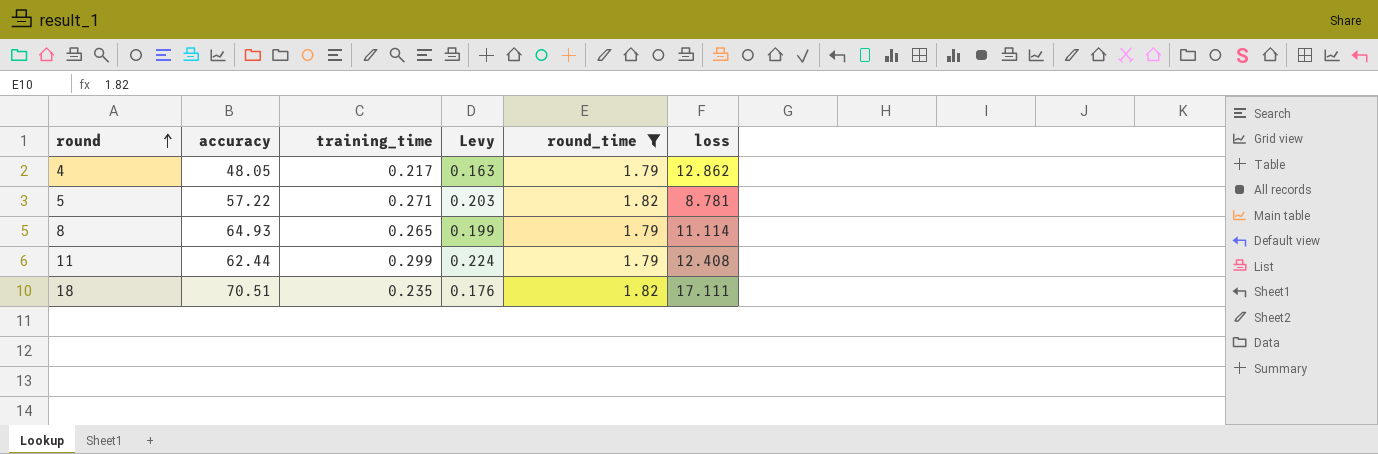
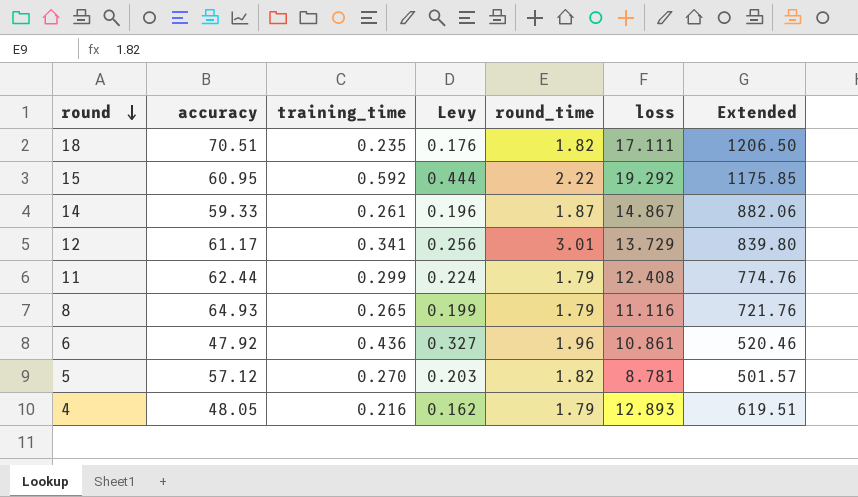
filter: round_time <= 1.82 -> none
row order: round ascending -> round descending
column Extended | formula: none -> [accuracy] * [loss]
8 | loss: 11.114 -> 11.116
5 | accuracy: 57.22 -> 57.12
5 | training_time: 0.271 -> 0.270
4 | training_time: 0.217 -> 0.216
4 | Levy: 0.163 -> 0.162
4 | loss: 12.862 -> 12.893

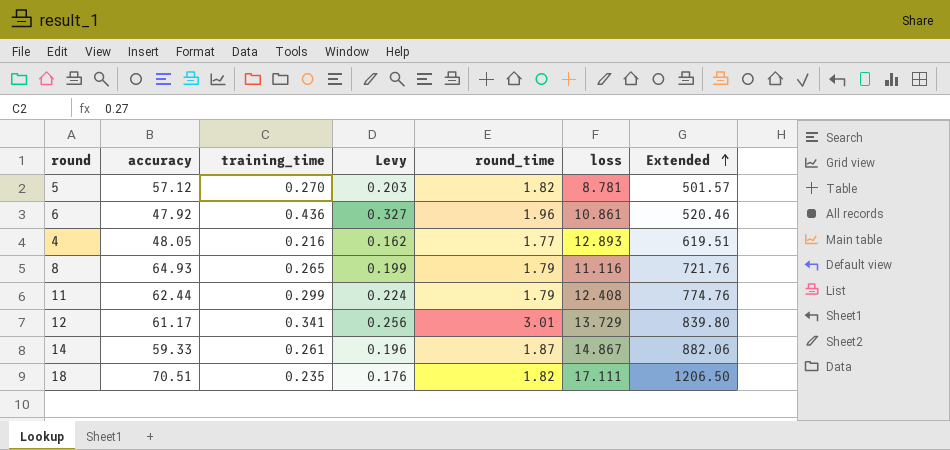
row order: round descending -> Extended ascending
row 15: 60.95 | 0.592 | 0.444 | 2.22 | 19.292 | 1175.85 -> none
4 | round_time: 1.79 -> 1.77

